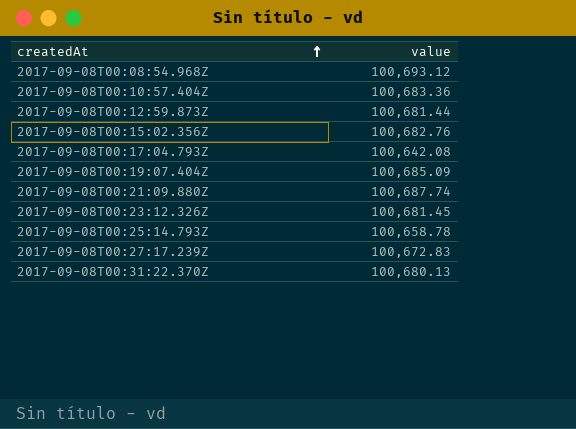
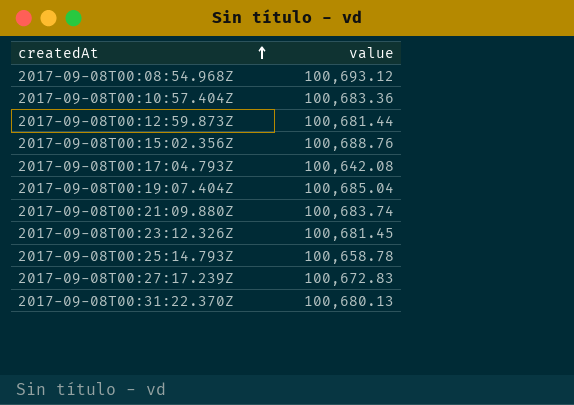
2017-09-08T00:15:02.356Z | value: 100,682.76 -> 100,688.76
2017-09-08T00:19:07.404Z | value: 100,685.09 -> 100,685.04
2017-09-08T00:21:09.880Z | value: 100,687.74 -> 100,683.74

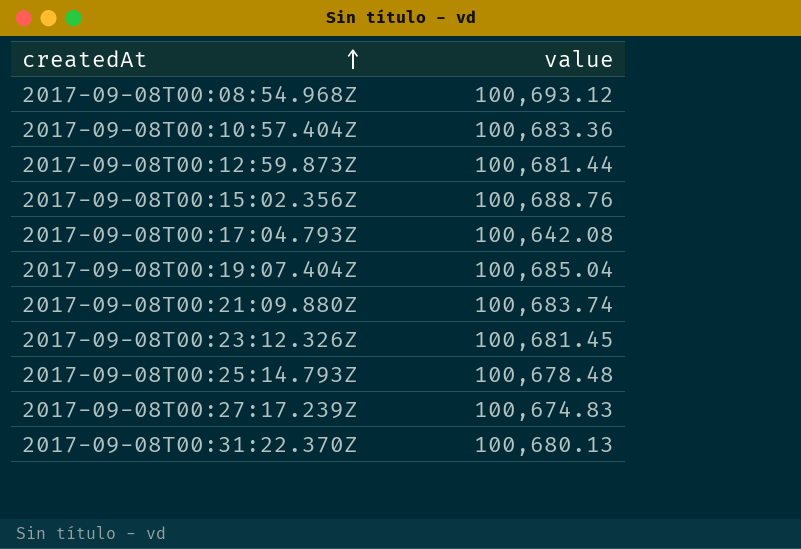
2017-09-08T00:25:14.793Z | value: 100,658.78 -> 100,678.48
2017-09-08T00:27:17.239Z | value: 100,672.83 -> 100,674.83

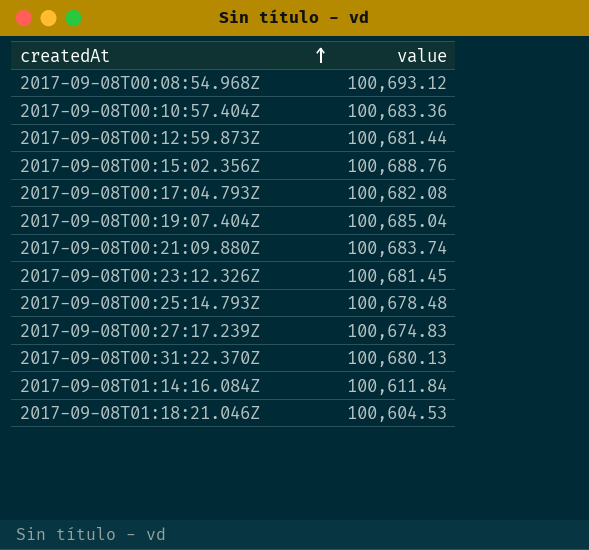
2017-09-08T00:17:04.793Z | value: 100,642.08 -> 100,682.08
row 2017-09-08T01:14:16.084Z: none -> 100,611.84
row 2017-09-08T01:18:21.046Z: none -> 100,604.53

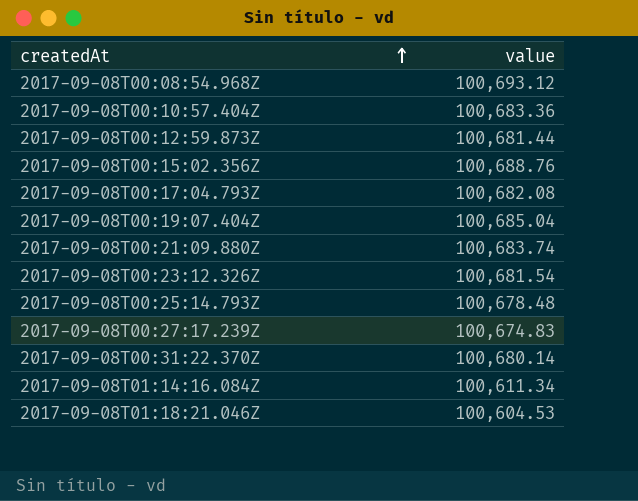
2017-09-08T00:23:12.326Z | value: 100,681.45 -> 100,681.54
2017-09-08T00:31:22.370Z | value: 100,680.13 -> 100,680.14
2017-09-08T01:14:16.084Z | value: 100,611.84 -> 100,611.34

